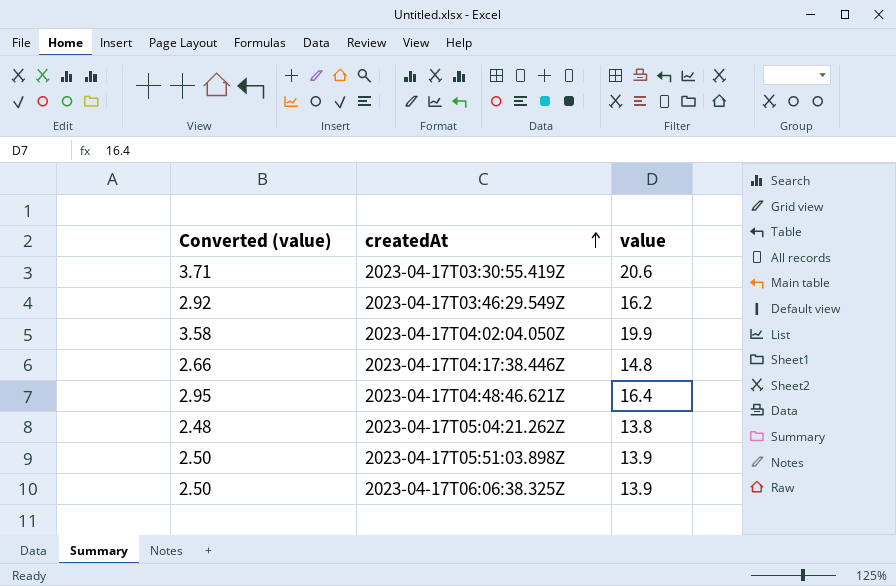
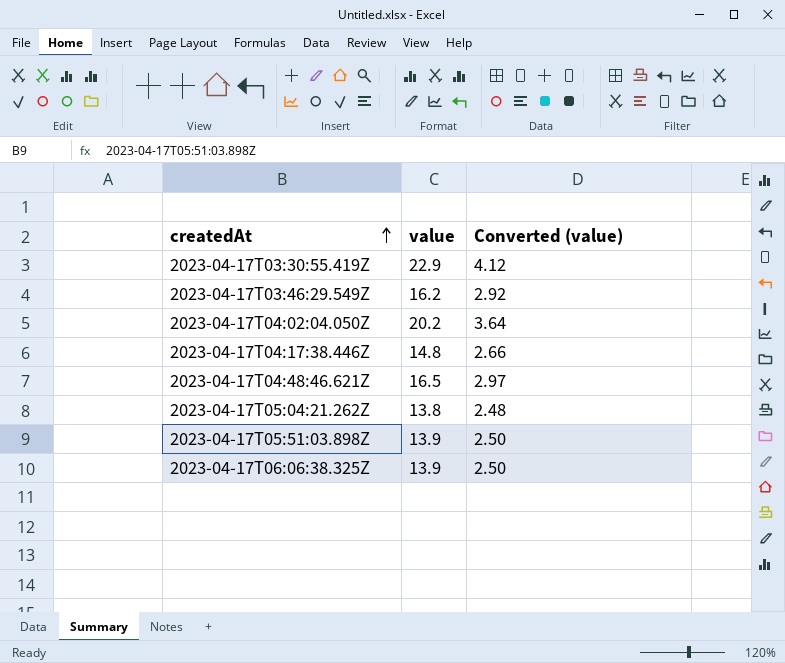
column Converted (value) | position: 1 -> 3
2023-04-17T03:30:55.419Z | value: 20.6 -> 22.9
2023-04-17T03:30:55.419Z | Converted (value): 3.71 -> 4.12
2023-04-17T04:02:04.050Z | value: 19.9 -> 20.2
2023-04-17T04:02:04.050Z | Converted (value): 3.58 -> 3.64
2023-04-17T04:48:46.621Z | value: 16.4 -> 16.5
2023-04-17T04:48:46.621Z | Converted (value): 2.95 -> 2.97

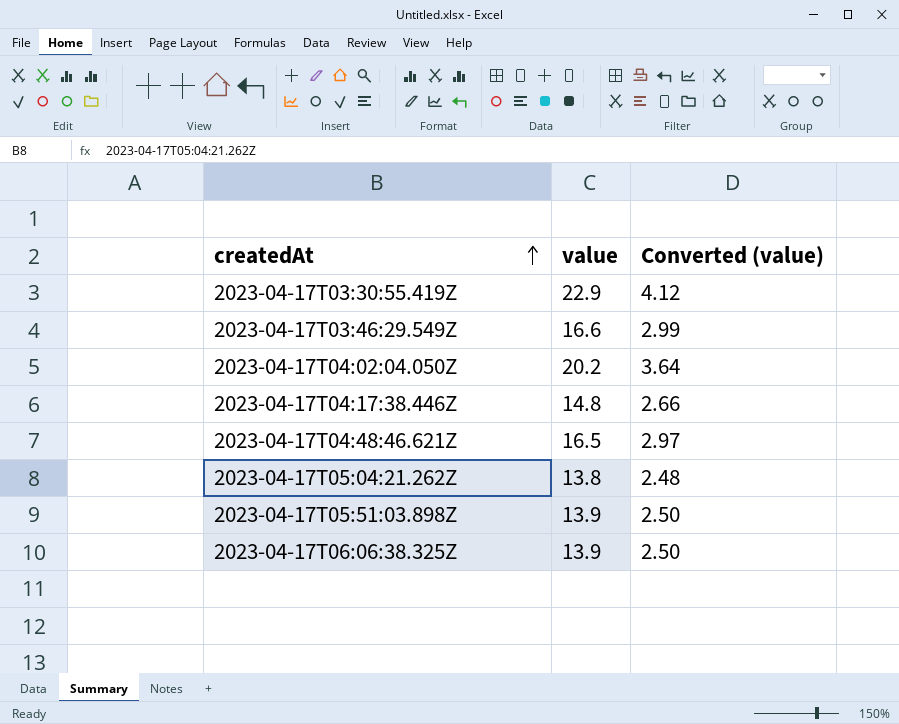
2023-04-17T03:46:29.549Z | value: 16.2 -> 16.6
2023-04-17T03:46:29.549Z | Converted (value): 2.92 -> 2.99

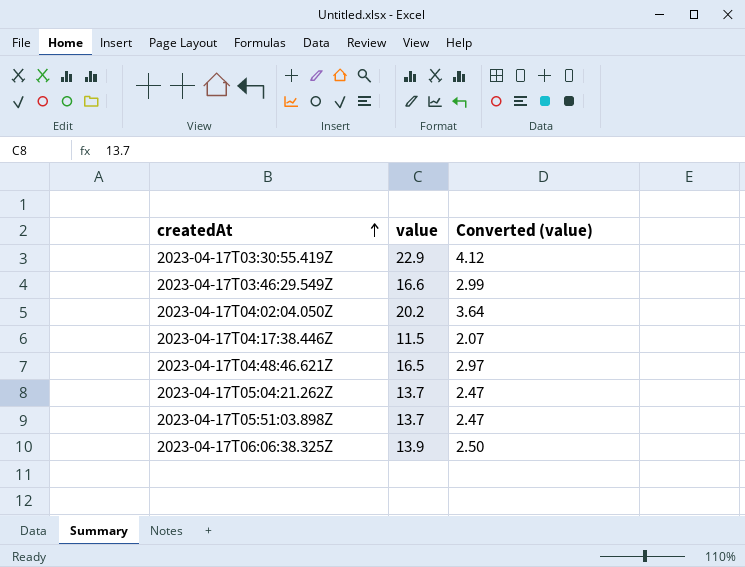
2023-04-17T04:17:38.446Z | value: 14.8 -> 11.5
2023-04-17T04:17:38.446Z | Converted (value): 2.66 -> 2.07
2023-04-17T05:04:21.262Z | value: 13.8 -> 13.7
2023-04-17T05:04:21.262Z | Converted (value): 2.48 -> 2.47
2023-04-17T05:51:03.898Z | value: 13.9 -> 13.7
2023-04-17T05:51:03.898Z | Converted (value): 2.50 -> 2.47

